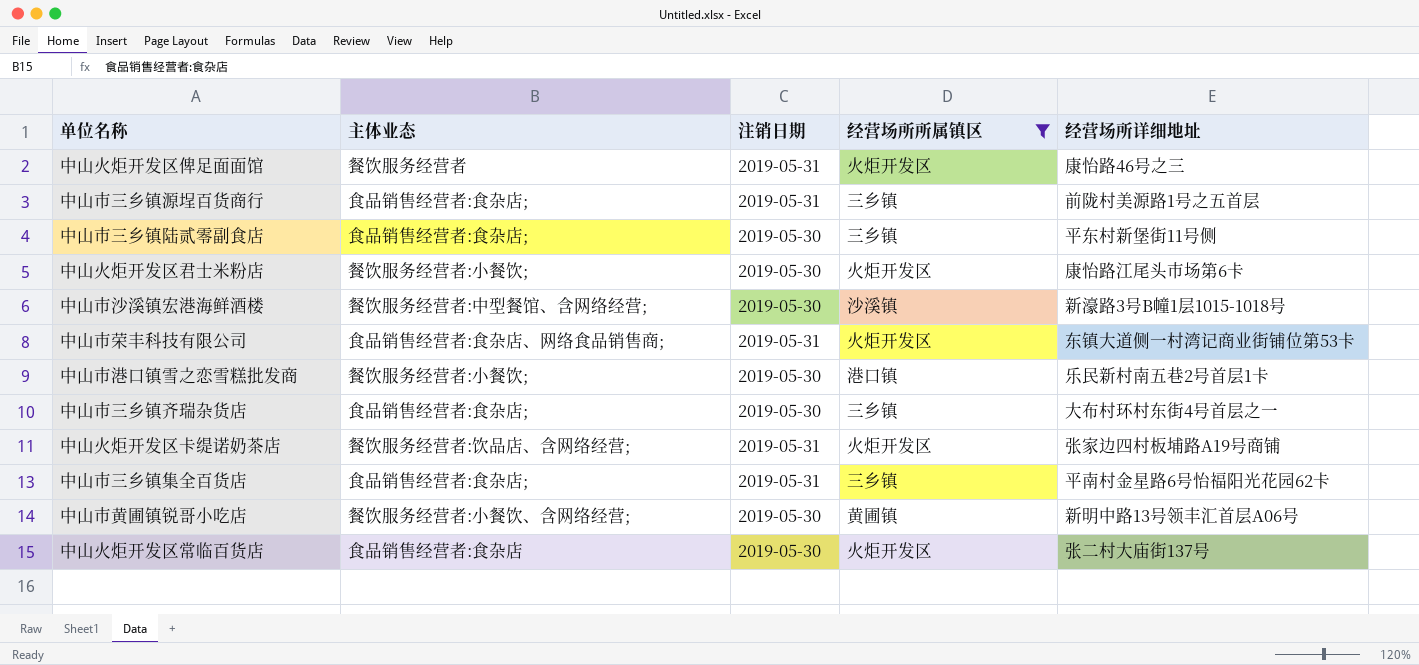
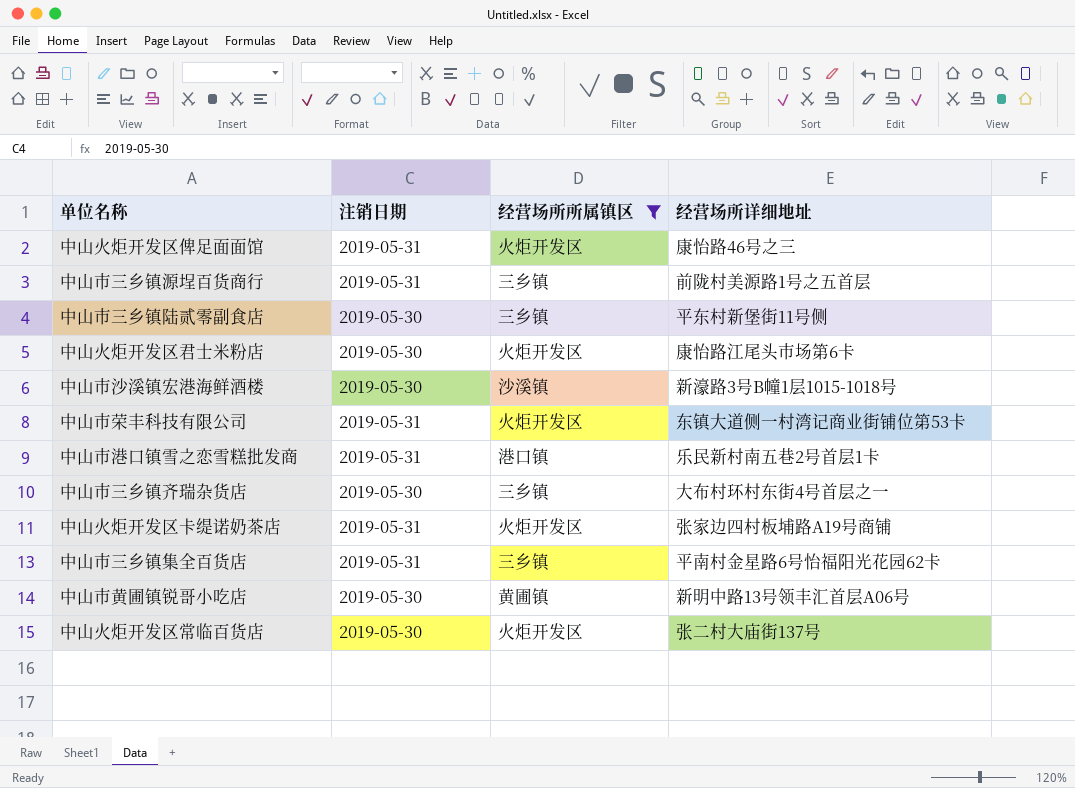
column 主体业态 | position: 2 -> none
中山市港口镇雪之恋雪糕批发商 | 注销日期: 2019-05-30 -> 2019-05-31

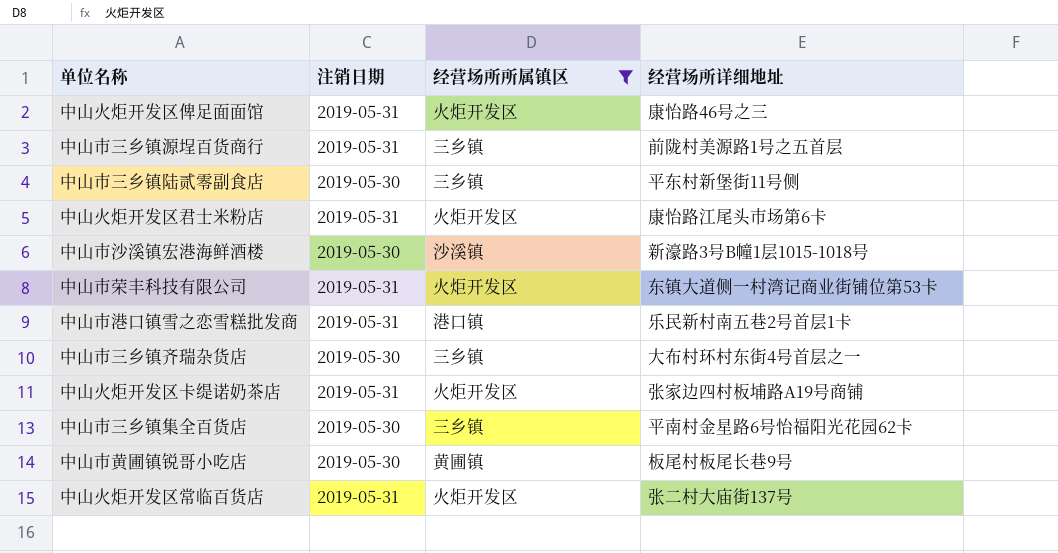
中山火炬开发区君士米粉店 | 注销日期: 2019-05-30 -> 2019-05-31
中山市三乡镇集全百货店 | 注销日期: 2019-05-31 -> 2019-05-30
中山市黄圃镇锐哥小吃店 | 经营场所详细地址: 新明中路13号领丰汇首层A06号 -> 板尾村板尾长巷9号
中山火炬开发区常临百货店 | 注销日期: 2019-05-30 -> 2019-05-31

